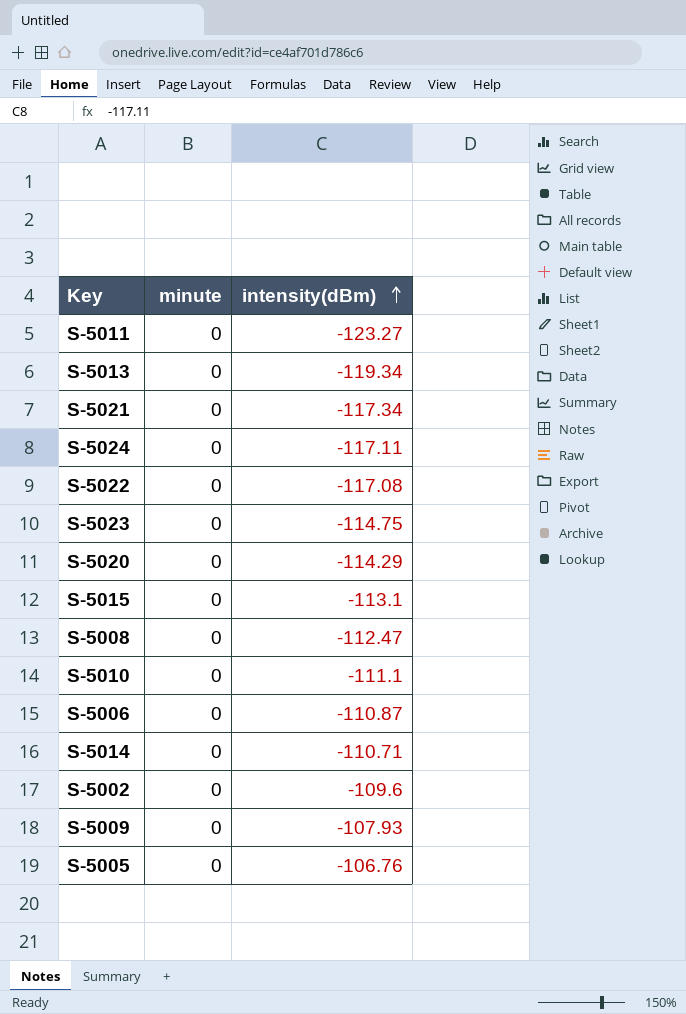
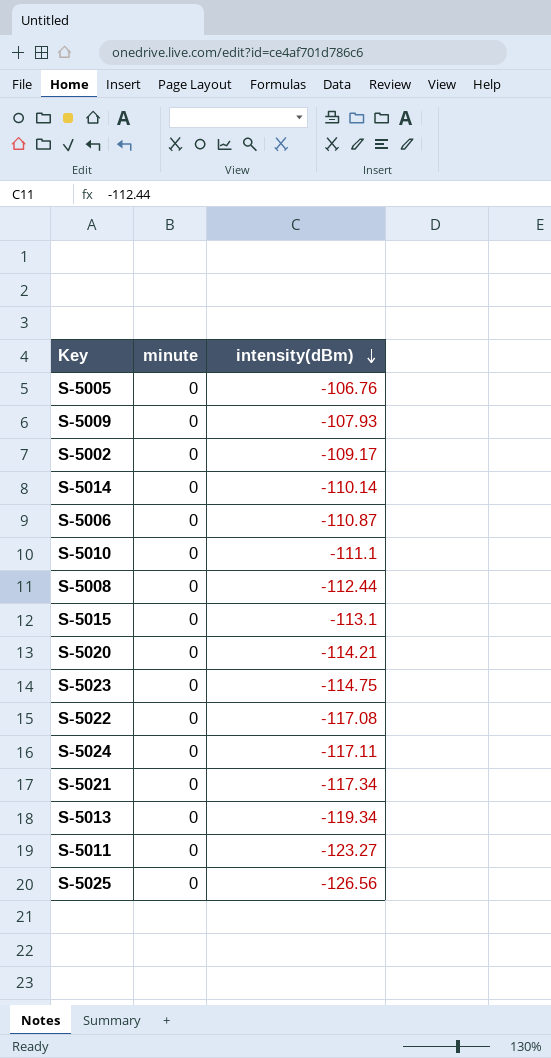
row order: intensity(dBm) ascending -> intensity(dBm) descending
S-5002 | intensity(dBm): -109.6 -> -109.17
S-5014 | intensity(dBm): -110.71 -> -110.14
S-5008 | intensity(dBm): -112.47 -> -112.44
S-5020 | intensity(dBm): -114.29 -> -114.21
row S-5025: none -> 0 | -126.56

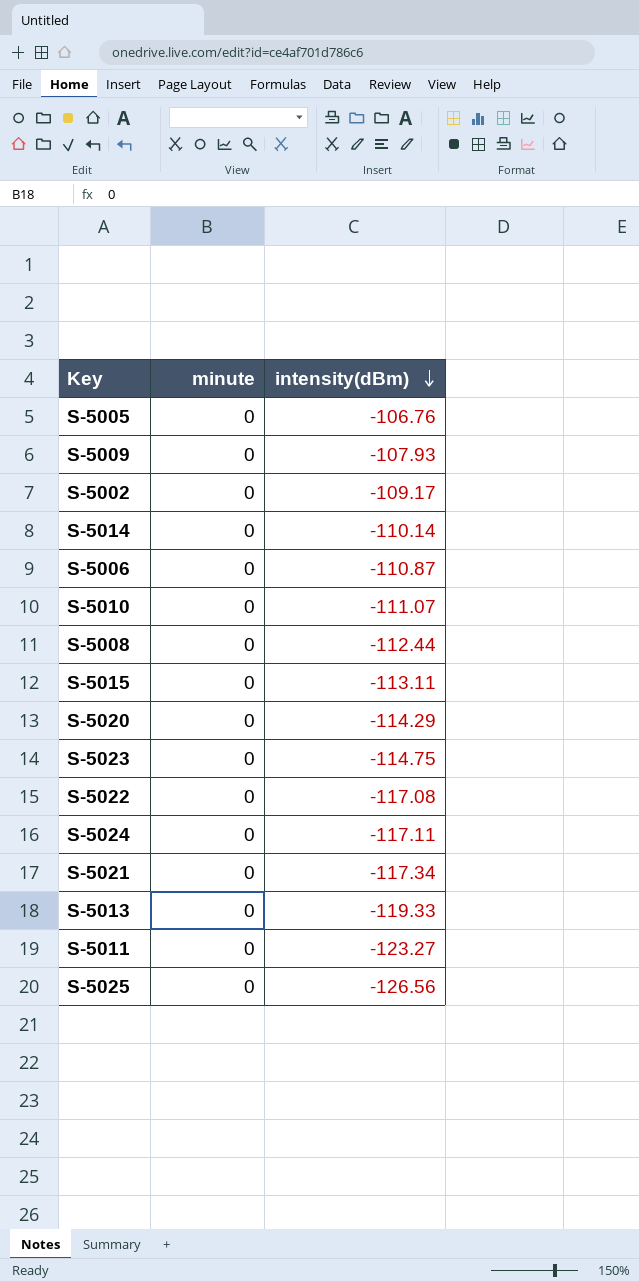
S-5010 | intensity(dBm): -111.1 -> -111.07
S-5015 | intensity(dBm): -113.1 -> -113.11
S-5020 | intensity(dBm): -114.21 -> -114.29
S-5013 | intensity(dBm): -119.34 -> -119.33

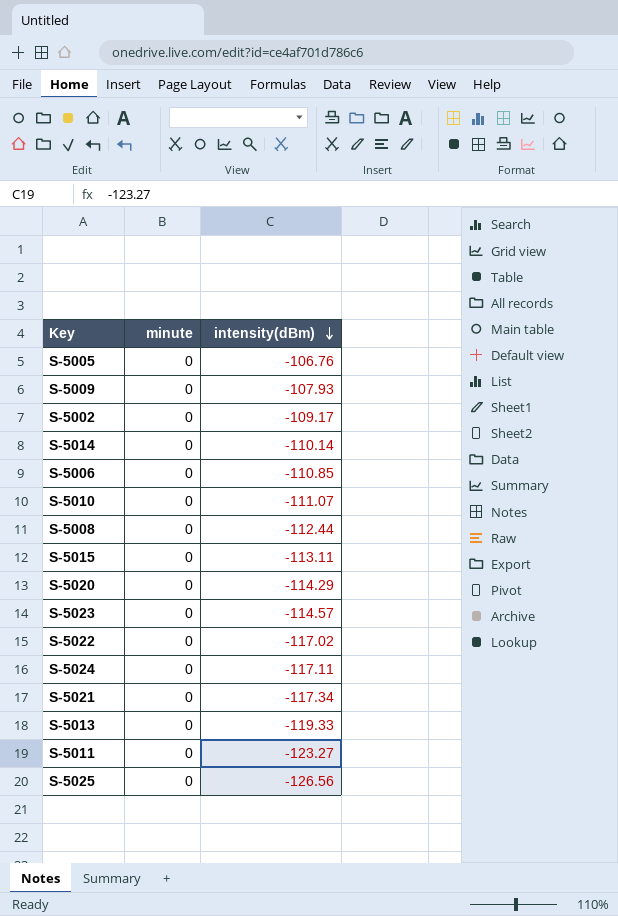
S-5006 | intensity(dBm): -110.87 -> -110.85
S-5023 | intensity(dBm): -114.75 -> -114.57
S-5022 | intensity(dBm): -117.08 -> -117.02

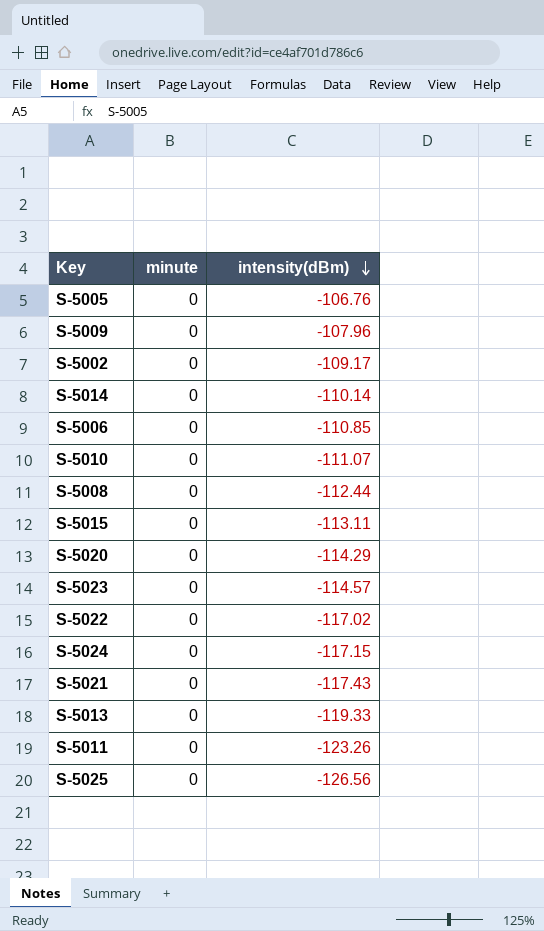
S-5009 | intensity(dBm): -107.93 -> -107.96
S-5024 | intensity(dBm): -117.11 -> -117.15
S-5021 | intensity(dBm): -117.34 -> -117.43
S-5011 | intensity(dBm): -123.27 -> -123.26

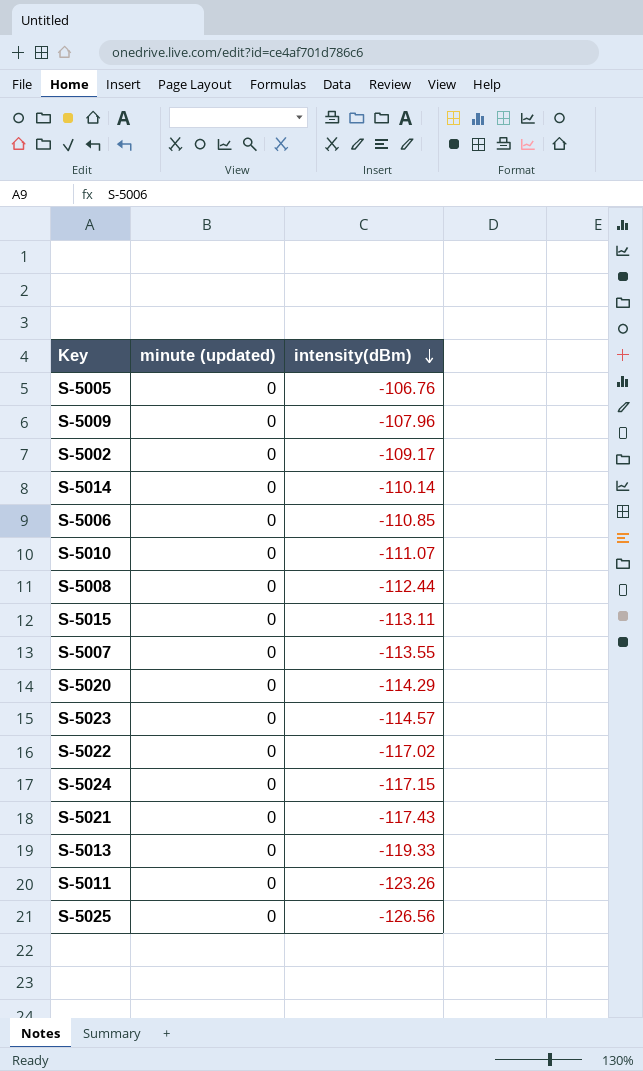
column name: minute -> minute (updated)
row S-5007: none -> 0 | -113.55

